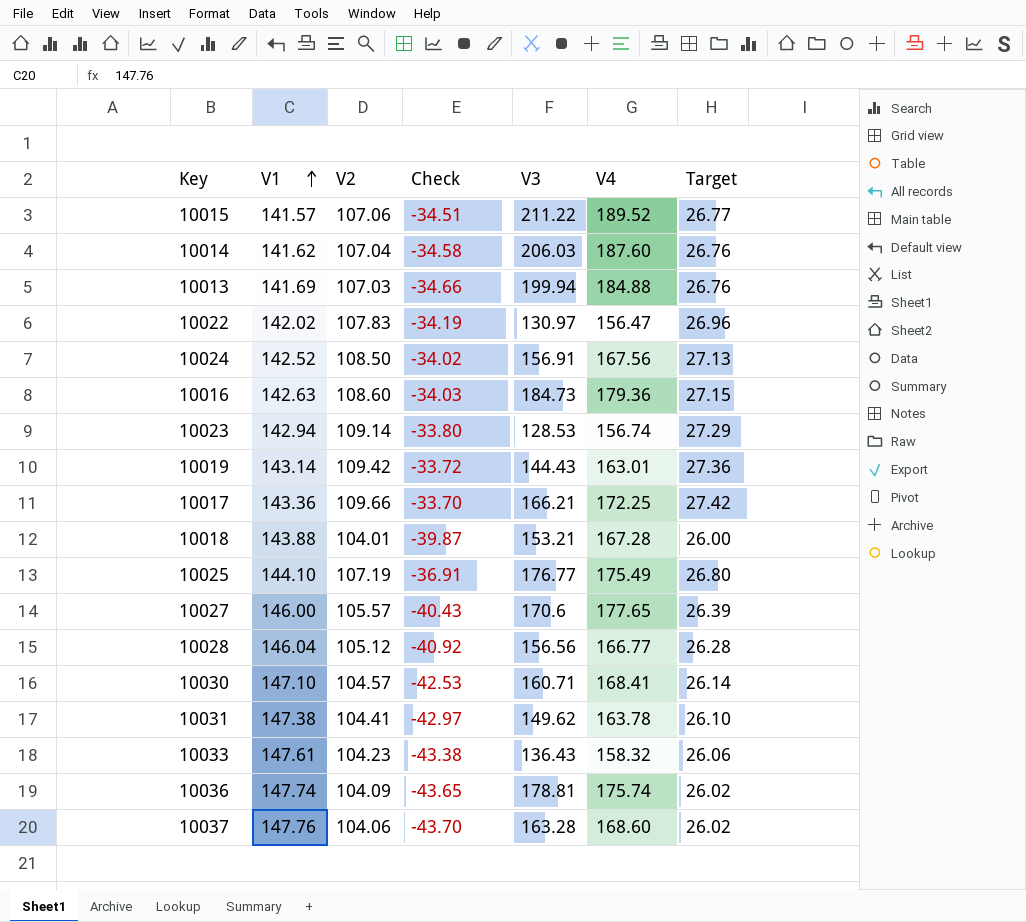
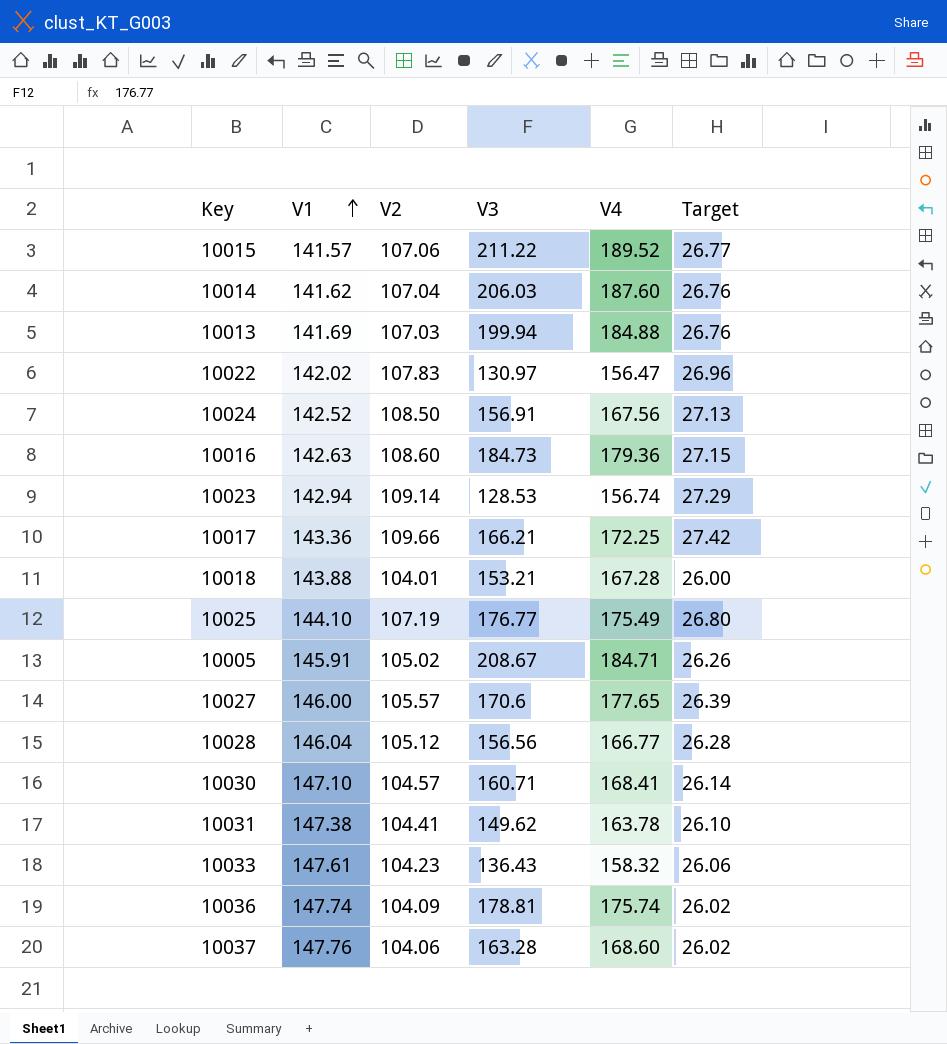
column Check | formula: [V2] - [V1] -> none
row 10019: 143.14 | 109.42 | -33.72 | 144.43 | 163.01 | 27.36 -> none
row 10005: none -> 145.91 | 105.02 | 208.67 | 184.71 | 26.26

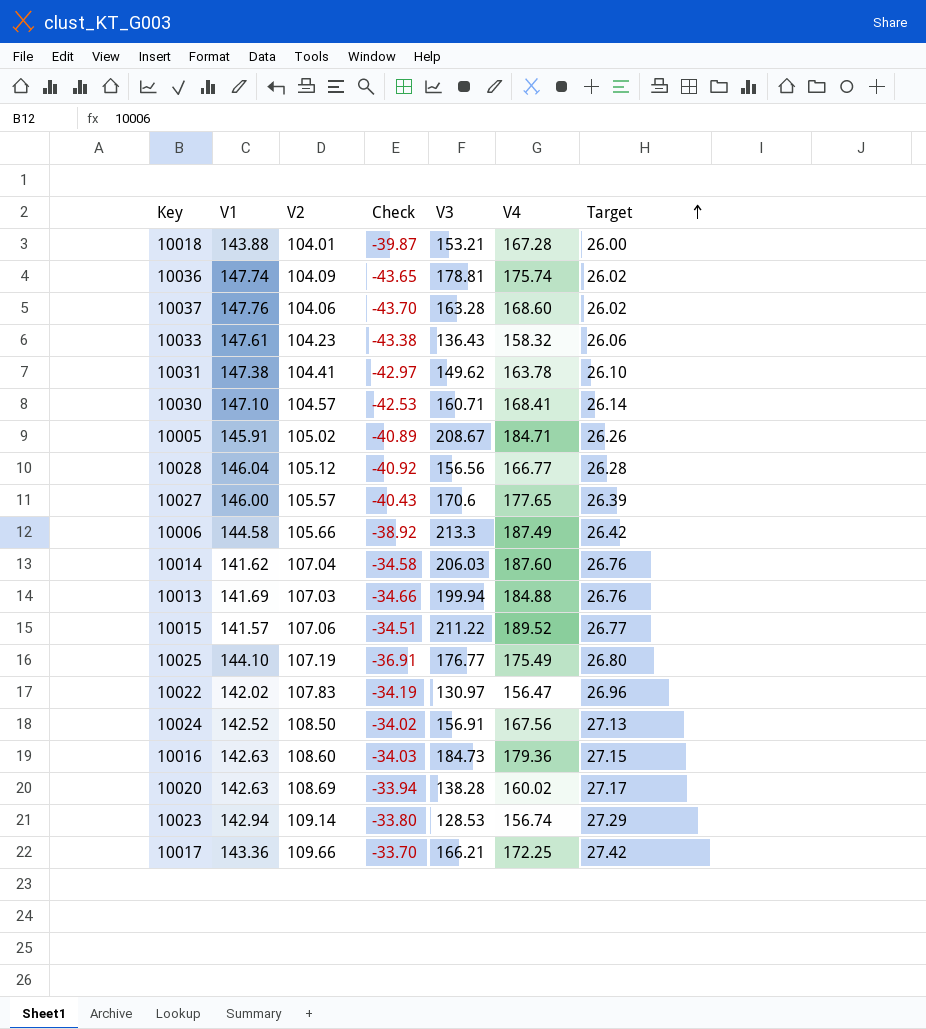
row order: V1 ascending -> Target ascending
column Check | formula: none -> [V2] - [V1]
row 10006: none -> 144.58 | 105.66 | -38.92 | 213.3 | 187.49 | 26.42
row 10020: none -> 142.63 | 108.69 | -33.94 | 138.28 | 160.02 | 27.17

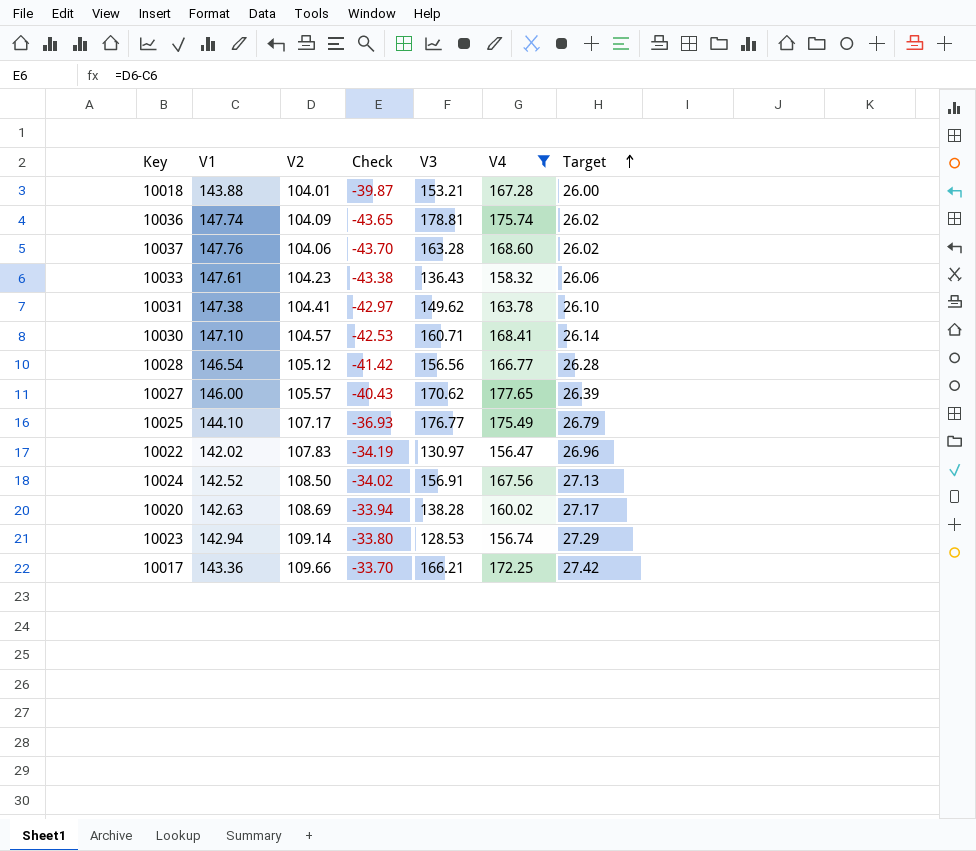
filter: none -> V4 <= 177.65
10028 | V1: 146.04 -> 146.54
10028 | Check: -40.92 -> -41.42
10027 | V3: 170.6 -> 170.62
10025 | V2: 107.19 -> 107.17
10025 | Check: -36.91 -> -36.93
10025 | Target: 26.80 -> 26.79

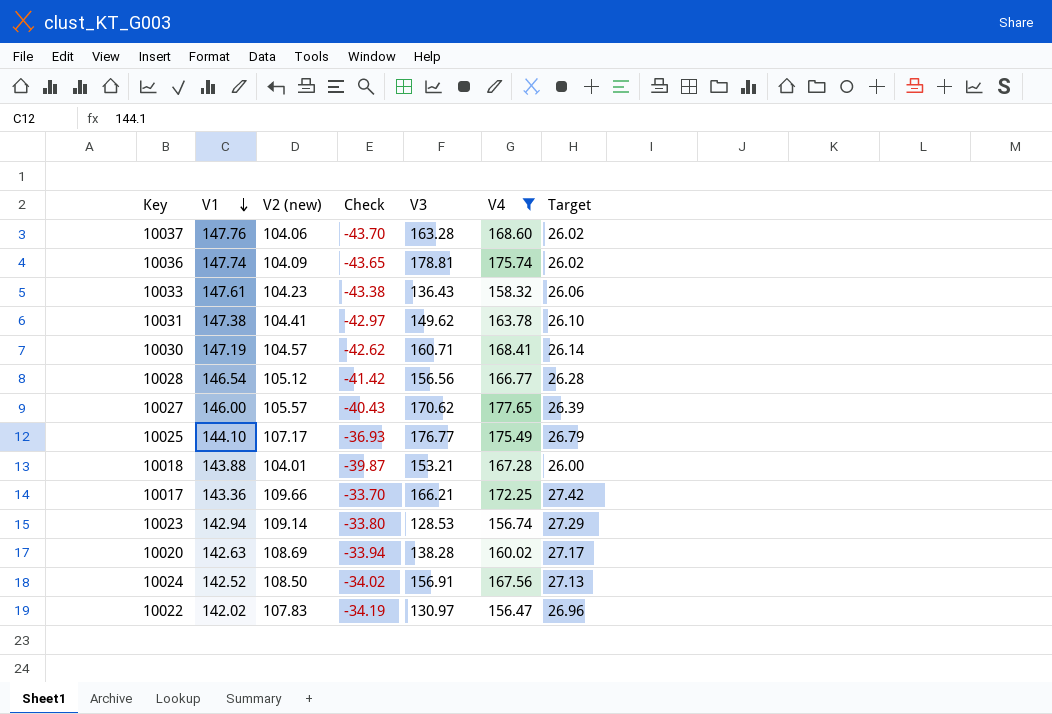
row order: Target ascending -> V1 descending
column name: V2 -> V2 (new)
10030 | V1: 147.10 -> 147.19
10030 | Check: -42.53 -> -42.62

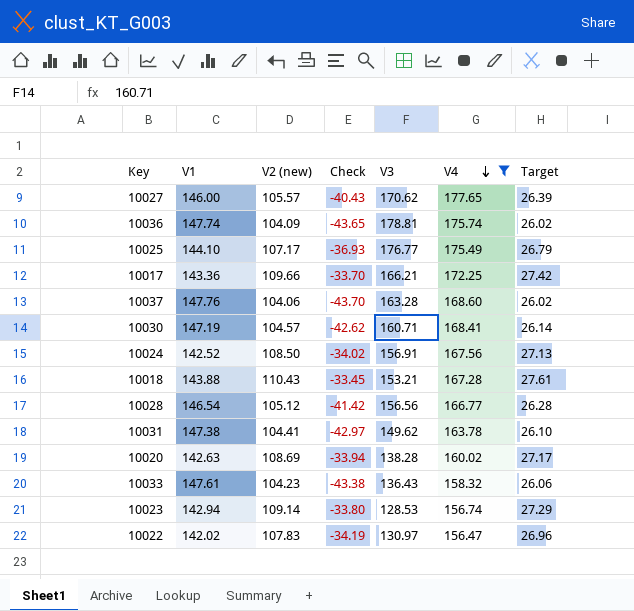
row order: V1 descending -> V4 descending
10018 | V2 (new): 104.01 -> 110.43
10018 | Check: -39.87 -> -33.45
10018 | Target: 26.00 -> 27.61

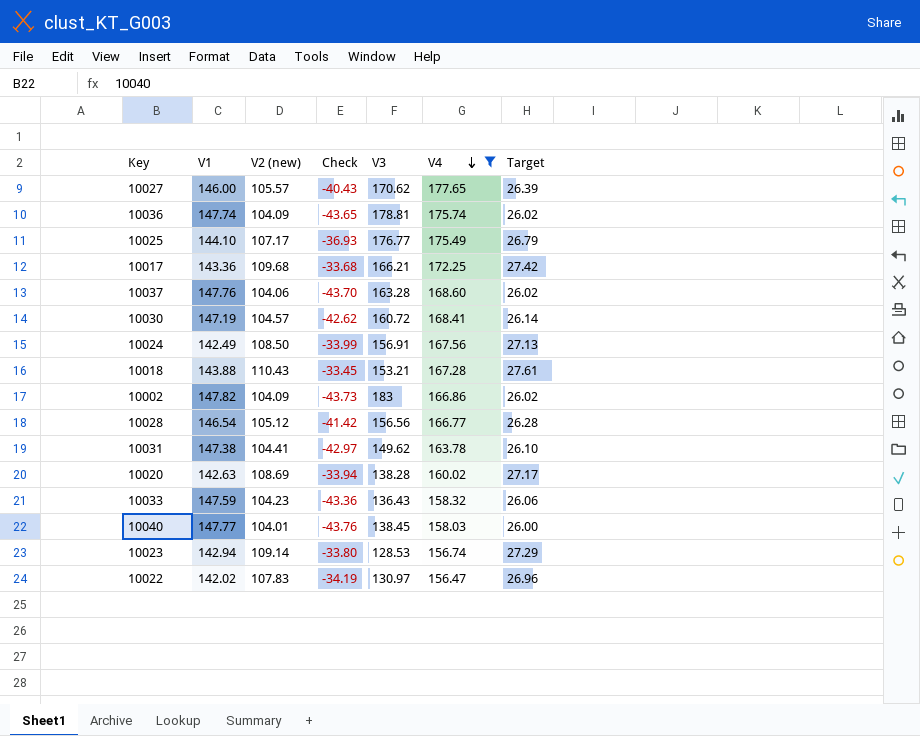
10017 | V2 (new): 109.66 -> 109.68
10017 | Check: -33.70 -> -33.68
10030 | V3: 160.71 -> 160.72
10024 | V1: 142.52 -> 142.49
10024 | Check: -34.02 -> -33.99
row 10002: none -> 147.82 | 104.09 | -43.73 | 183 | 166.86 | 26.02
10033 | V1: 147.61 -> 147.59
10033 | Check: -43.38 -> -43.36
row 10040: none -> 147.77 | 104.01 | -43.76 | 138.45 | 158.03 | 26.00

